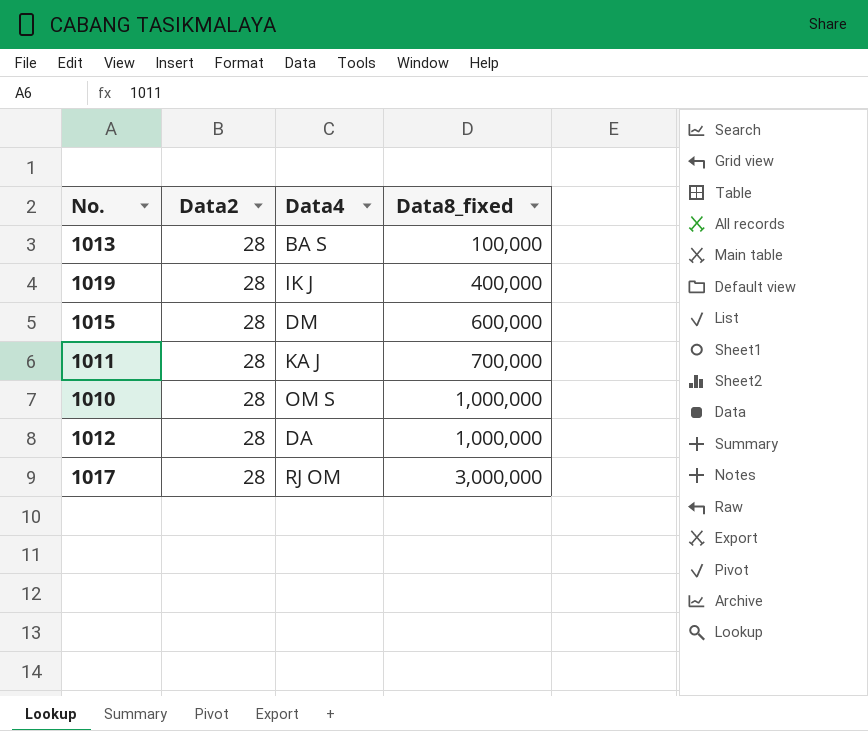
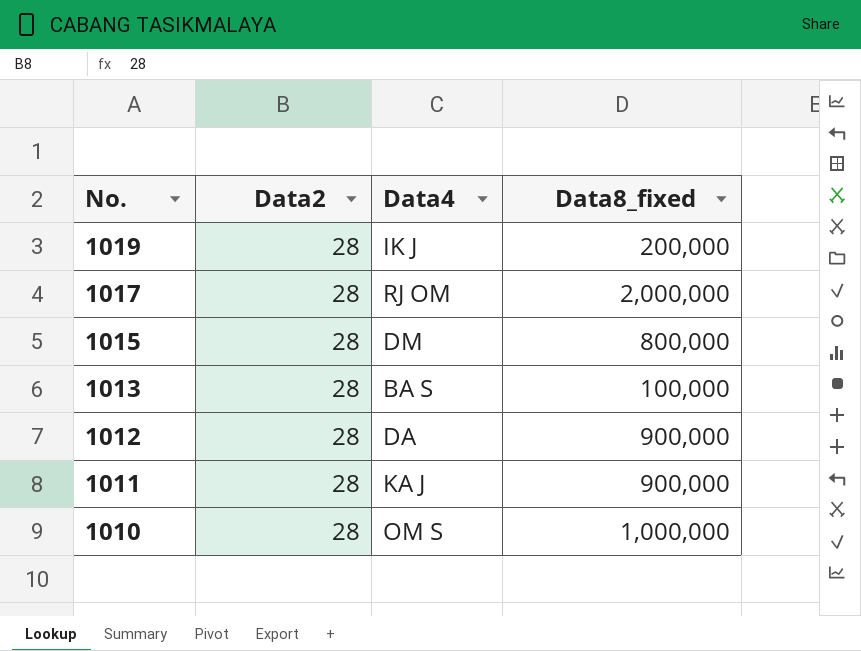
row order: Data8_fixed ascending -> No. descending
1019 | Data8_fixed: 400,000 -> 200,000
1017 | Data8_fixed: 3,000,000 -> 2,000,000
1015 | Data8_fixed: 600,000 -> 800,000
1012 | Data8_fixed: 1,000,000 -> 900,000
1011 | Data8_fixed: 700,000 -> 900,000

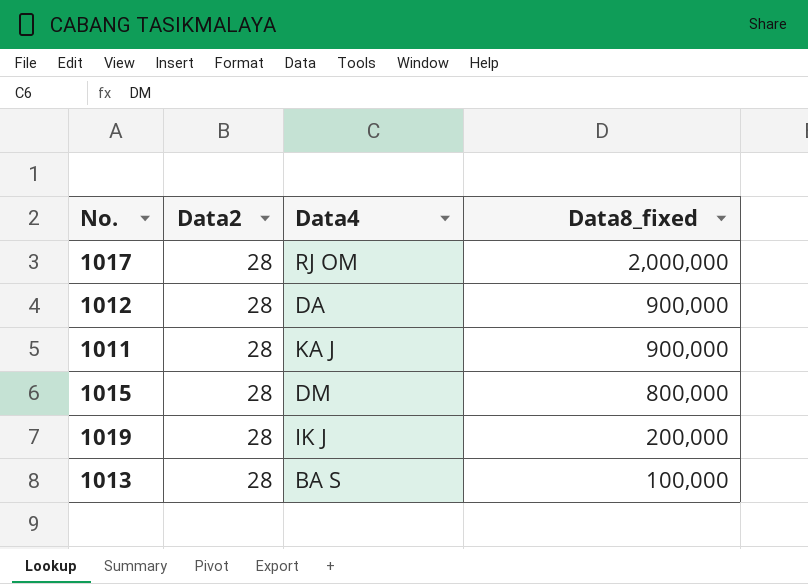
row order: No. descending -> Data8_fixed descending
row 1010: 28 | OM S | 1,000,000 -> none

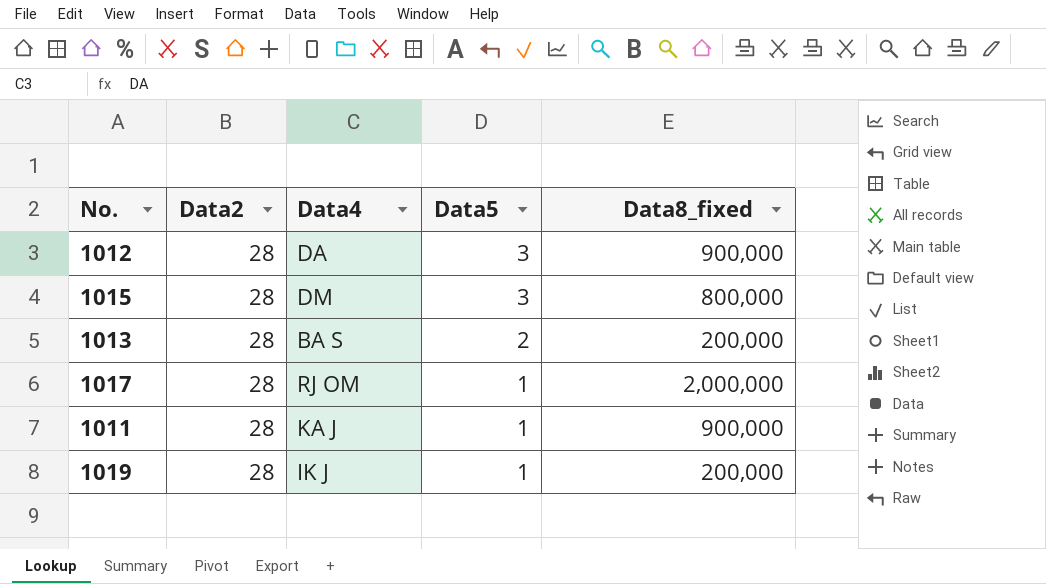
row order: Data8_fixed descending -> Data5 descending
column Data5 | position: none -> 4
1013 | Data8_fixed: 100,000 -> 200,000

